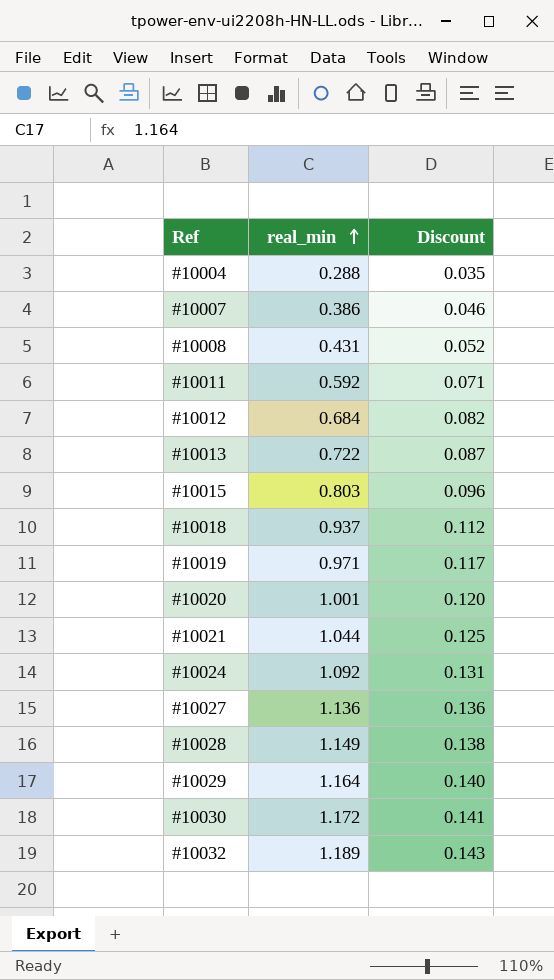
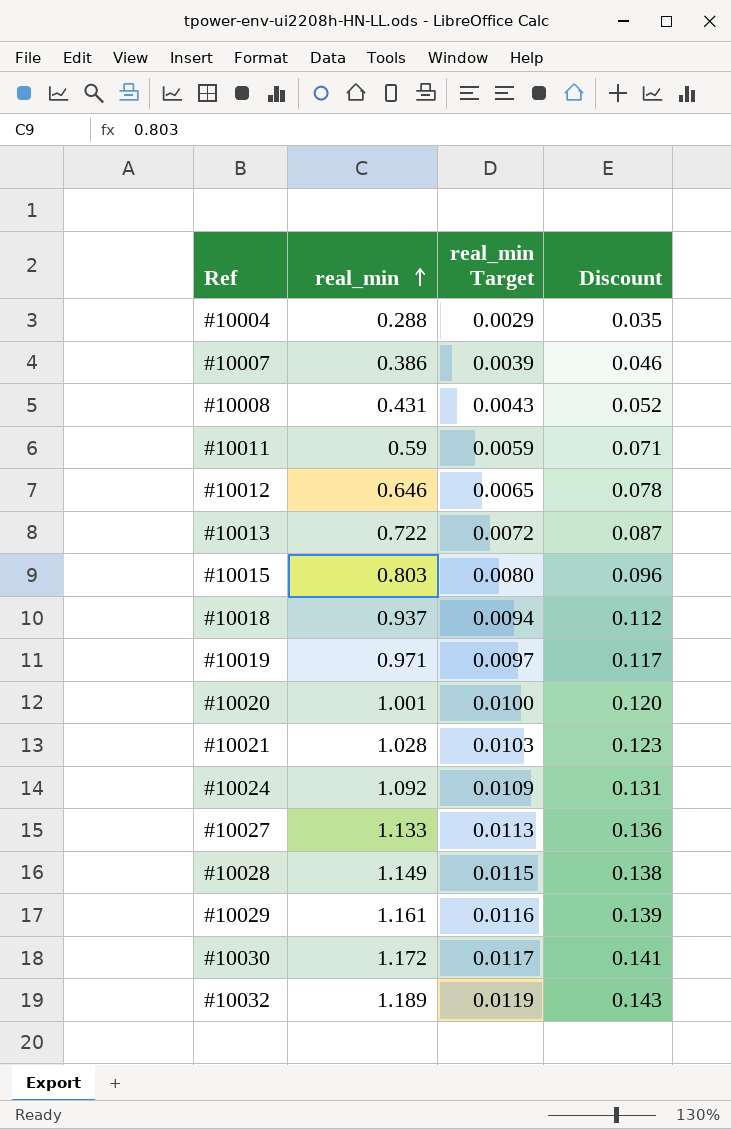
column real_min Target | formula: none -> [real_min] * 0.01
#10011 | real_min: 0.592 -> 0.59
#10012 | real_min: 0.684 -> 0.646
#10012 | Discount: 0.082 -> 0.078
#10021 | real_min: 1.044 -> 1.028
#10021 | Discount: 0.125 -> 0.123
#10027 | real_min: 1.136 -> 1.133
#10029 | real_min: 1.164 -> 1.161
#10029 | Discount: 0.140 -> 0.139

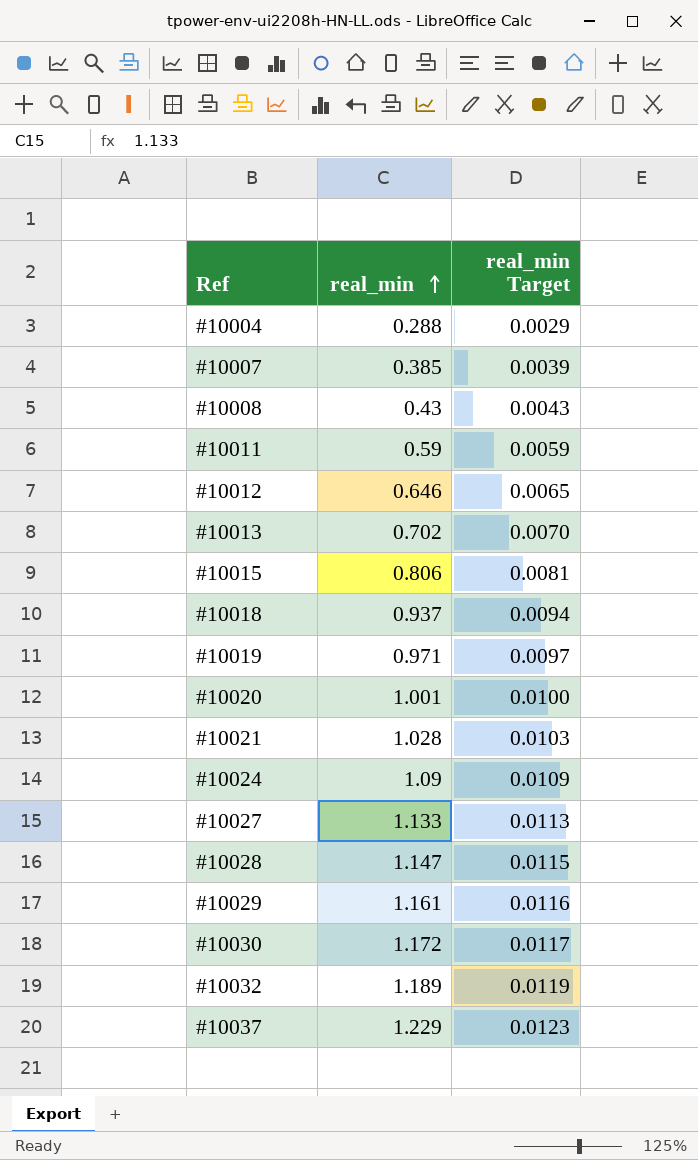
column Discount | formula: [real_min] * 0.12 -> none
#10007 | real_min: 0.386 -> 0.385
#10008 | real_min: 0.431 -> 0.43
#10013 | real_min: 0.722 -> 0.702
#10013 | real_min Target: 0.0072 -> 0.0070
#10015 | real_min: 0.803 -> 0.806
#10015 | real_min Target: 0.0080 -> 0.0081
#10024 | real_min: 1.092 -> 1.09
#10028 | real_min: 1.149 -> 1.147
row #10037: none -> 1.229 | 0.0123

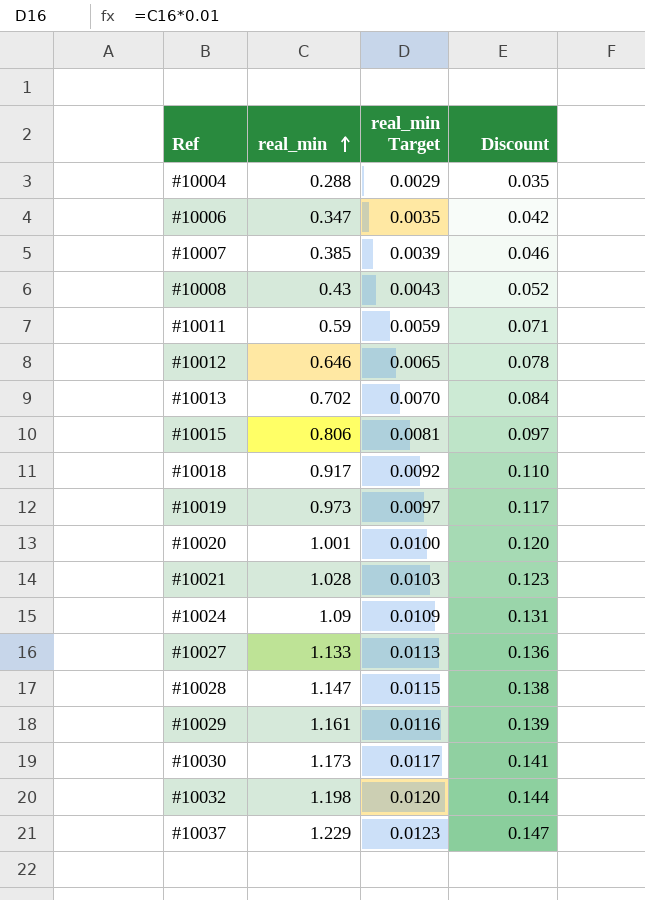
column Discount | formula: none -> [real_min] * 0.12
row #10006: none -> 0.347 | 0.0035 | 0.042
#10018 | real_min: 0.937 -> 0.917
#10018 | real_min Target: 0.0094 -> 0.0092
#10019 | real_min: 0.971 -> 0.973
#10030 | real_min: 1.172 -> 1.173
#10032 | real_min: 1.189 -> 1.198
#10032 | real_min Target: 0.0119 -> 0.0120

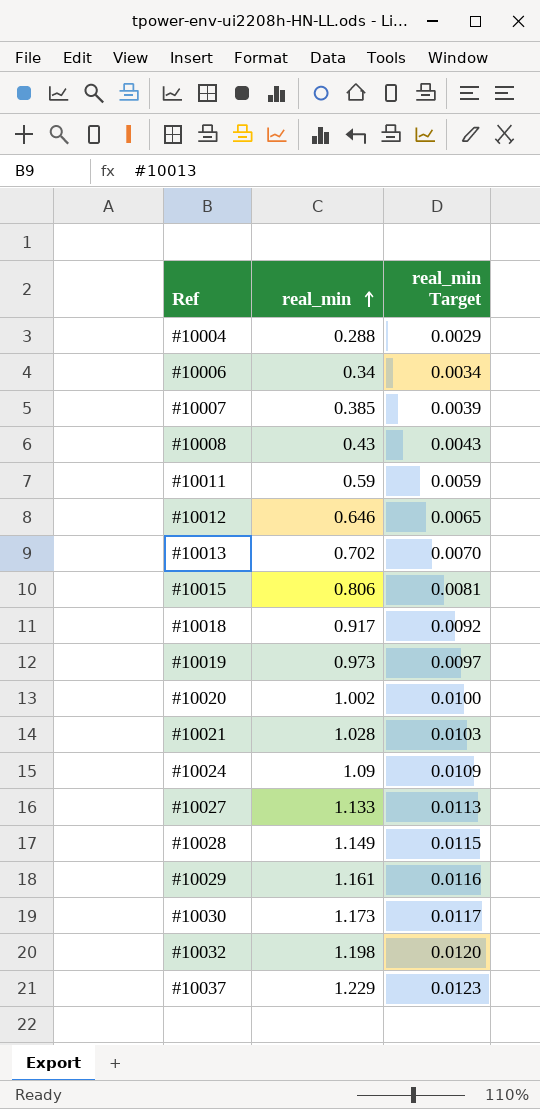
column Discount | formula: [real_min] * 0.12 -> none
#10006 | real_min: 0.347 -> 0.34
#10006 | real_min Target: 0.0035 -> 0.0034
#10020 | real_min: 1.001 -> 1.002
#10028 | real_min: 1.147 -> 1.149

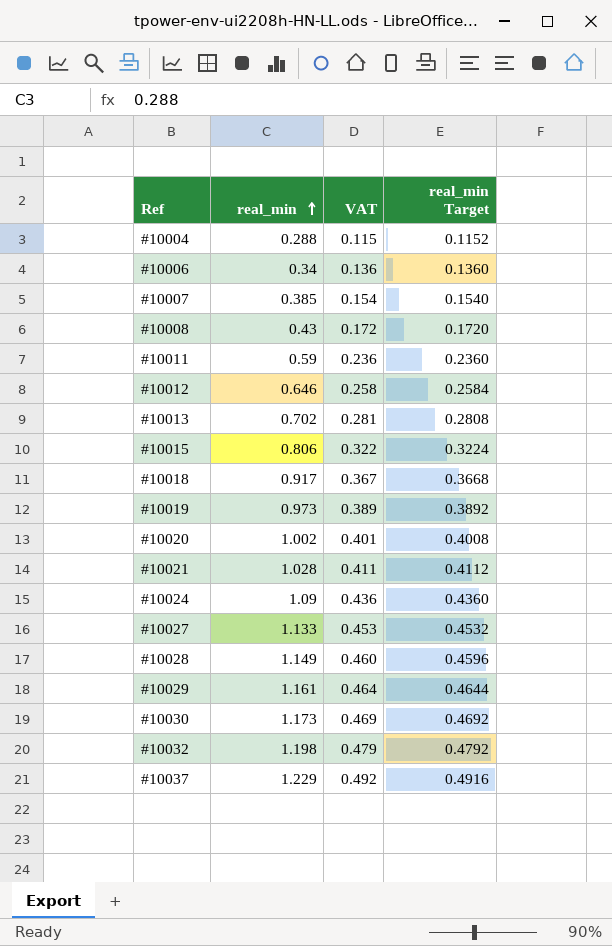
column VAT | formula: none -> [real_min] * 0.4
column real_min Target | formula: [real_min] * 0.01 -> [real_min] * 0.4

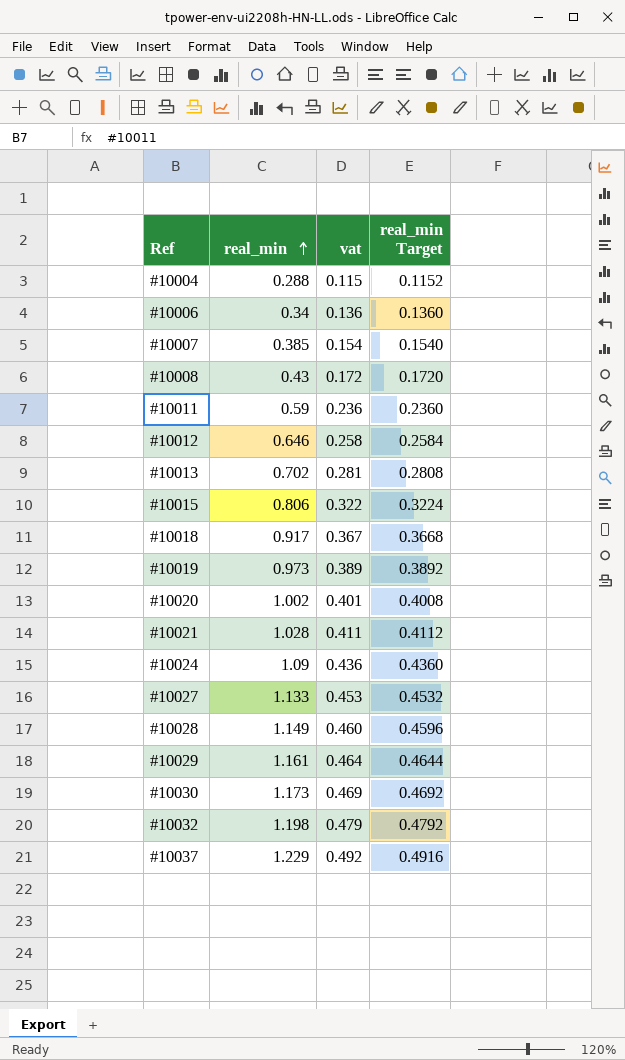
column name: VAT -> vat

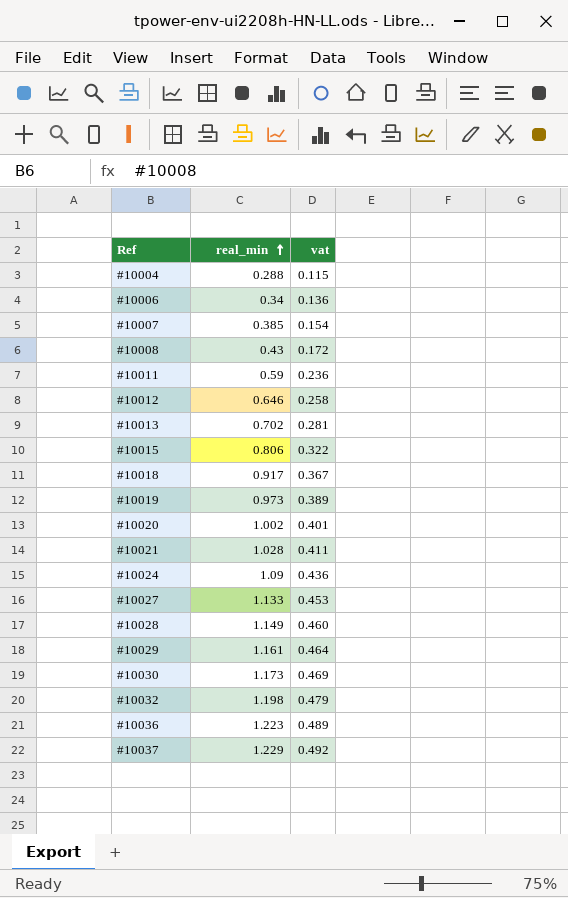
column real_min Target | formula: [real_min] * 0.4 -> none
row #10036: none -> 1.223 | 0.489

